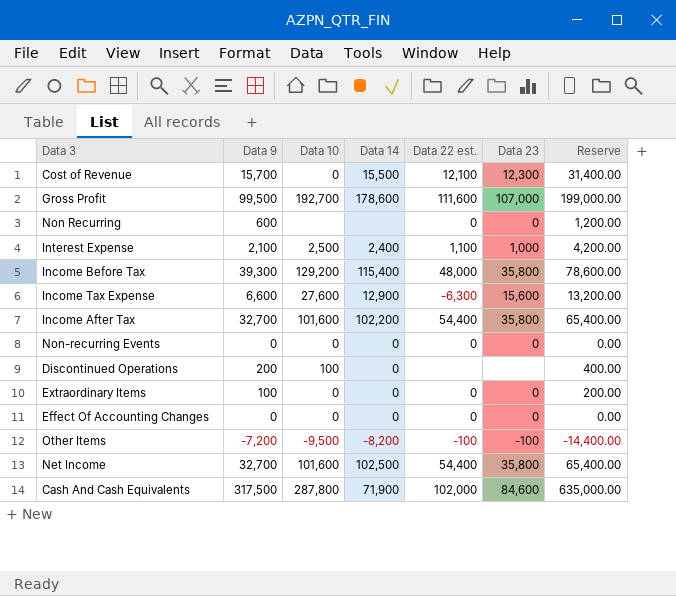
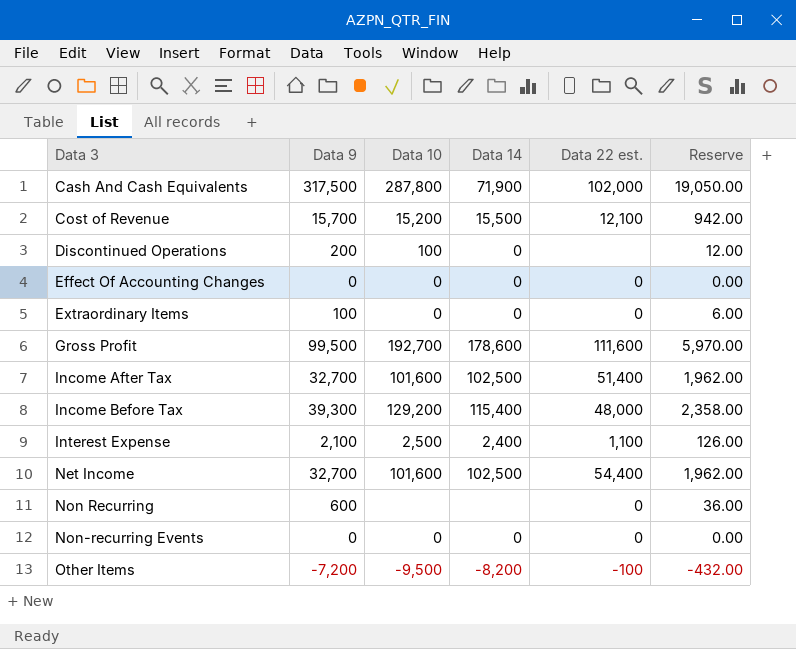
row order: none -> Data 3 ascending
column Data 23 | position: 6 -> none
column Reserve | formula: [Data 9] * 2 -> [Data 9] * 0.06
row Income Tax Expense: 6,600 | 27,600 | 12,900 | -6,300 | 15,600 | 13,200.00 -> none
Cost of Revenue | Data 10: 0 -> 15,200
Income After Tax | Data 14: 102,200 -> 102,500
Income After Tax | Data 22 est.: 54,400 -> 51,400

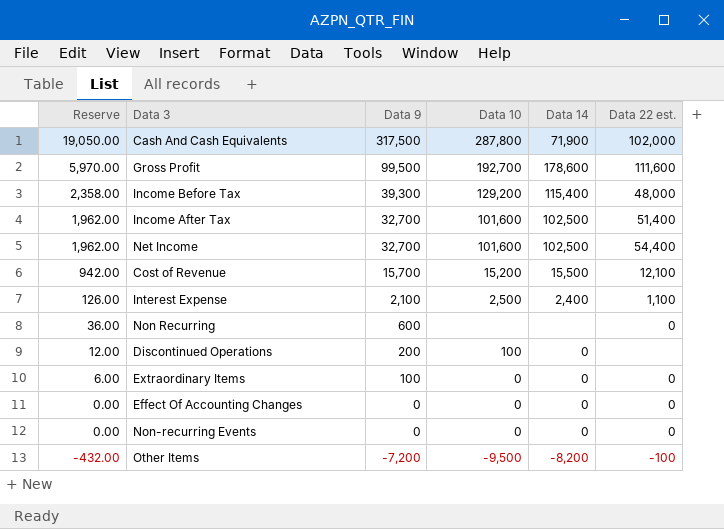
row order: Data 3 ascending -> Reserve descending
column Reserve | position: 6 -> 1

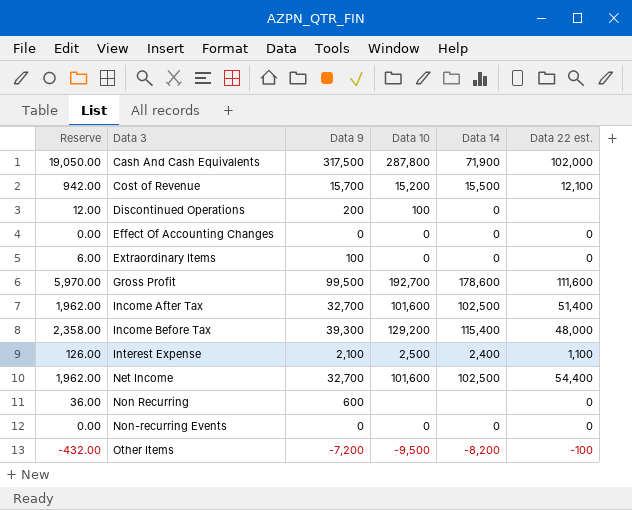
row order: Reserve descending -> Data 3 ascending

